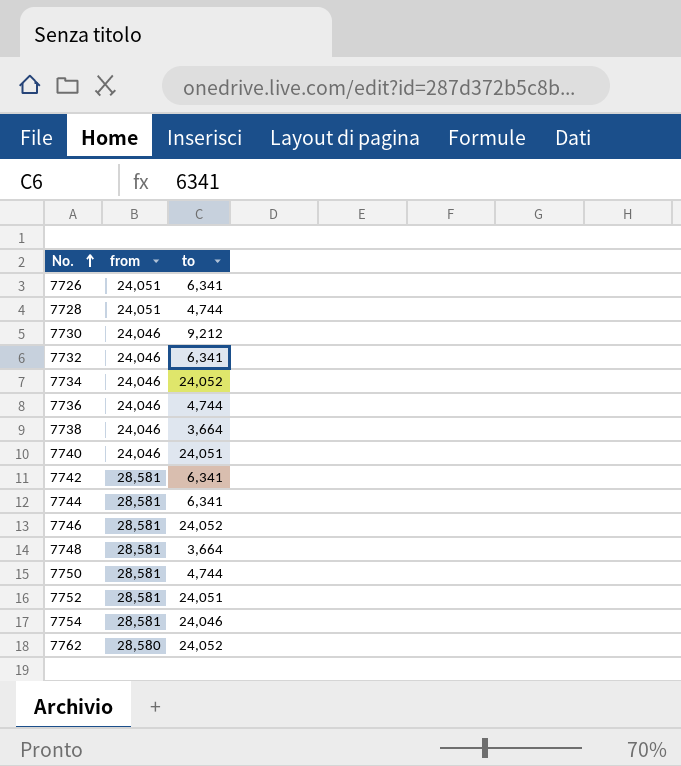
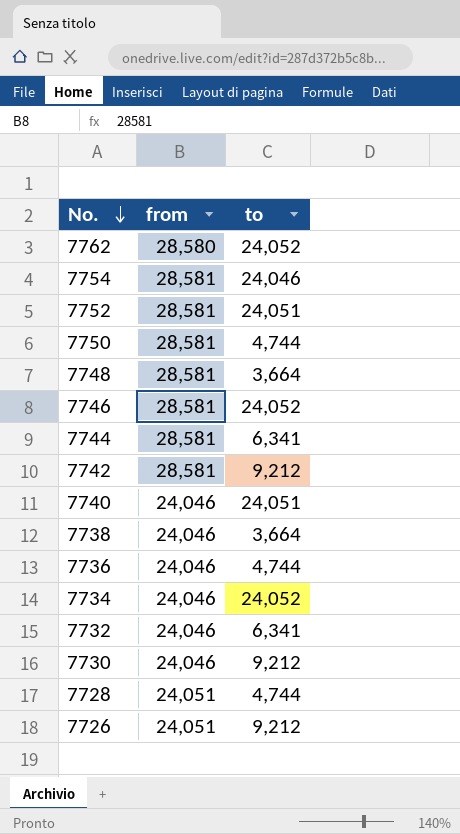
row order: No. ascending -> No. descending
7742 | to: 6,341 -> 9,212
7726 | to: 6,341 -> 9,212

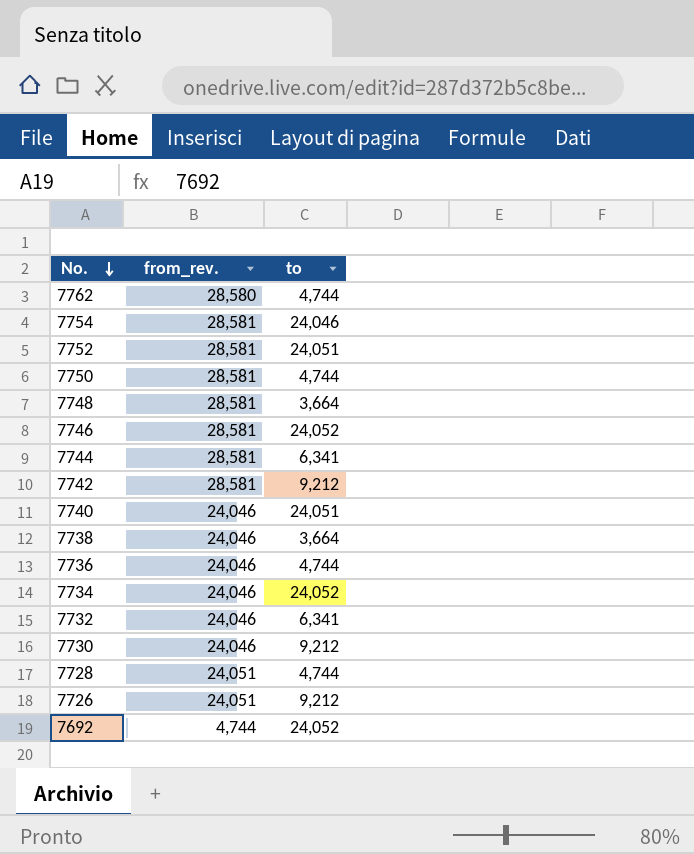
column name: from -> from_rev.
7762 | to: 24,052 -> 4,744
row 7692: none -> 4,744 | 24,052

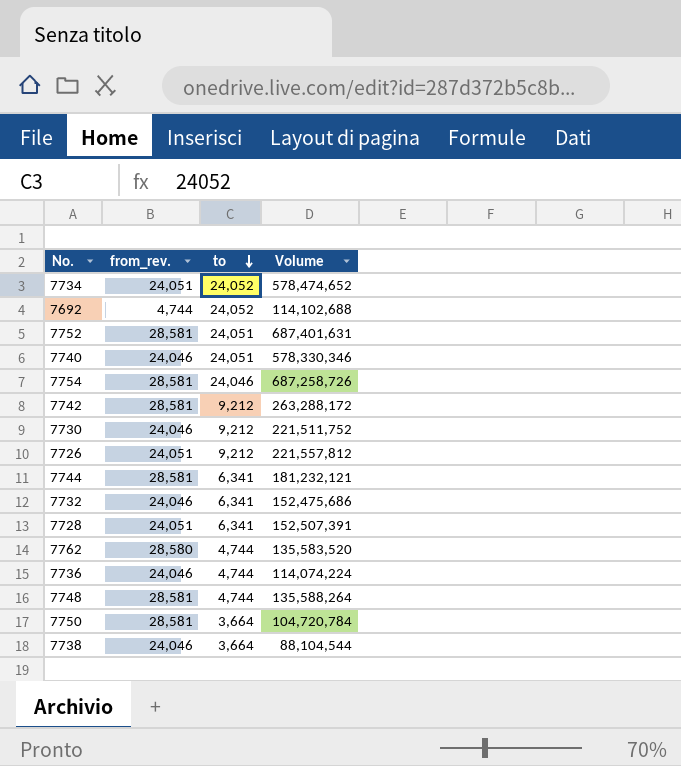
row order: No. descending -> to descending
column Volume | formula: none -> [from_rev.] * [to]
row 7746: 28,581 | 24,052 -> none
7734 | from_rev.: 24,046 -> 24,051
7728 | to: 4,744 -> 6,341
7748 | to: 3,664 -> 4,744
7750 | to: 4,744 -> 3,664

